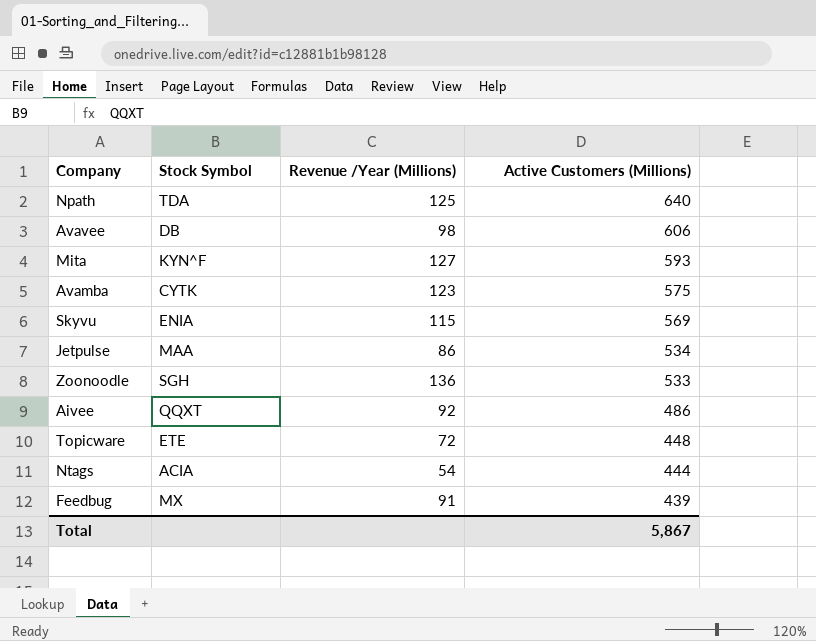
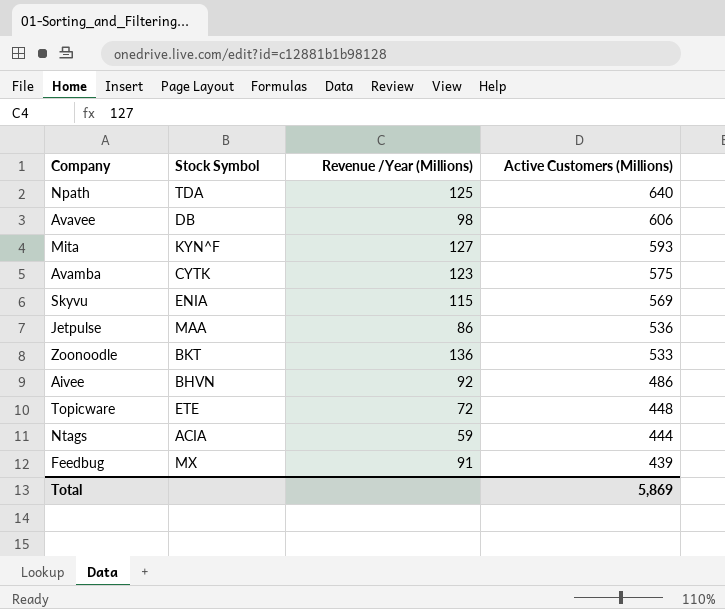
Jetpulse | Active Customers (Millions): 534 -> 536
Zoonoodle | Stock Symbol: SGH -> BKT
Aivee | Stock Symbol: QQXT -> BHVN
Ntags | Revenue /Year (Millions): 54 -> 59
Total | Active Customers (Millions): 5,867 -> 5,869

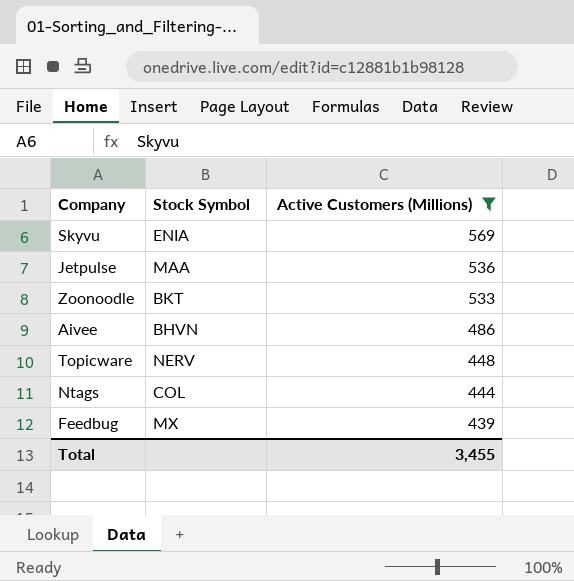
filter: none -> Active Customers (Millions) <= 569
column Revenue /Year (Millions) | position: 3 -> none
Topicware | Stock Symbol: ETE -> NERV
Ntags | Stock Symbol: ACIA -> COL
Total | Active Customers (Millions): 5,869 -> 3,455

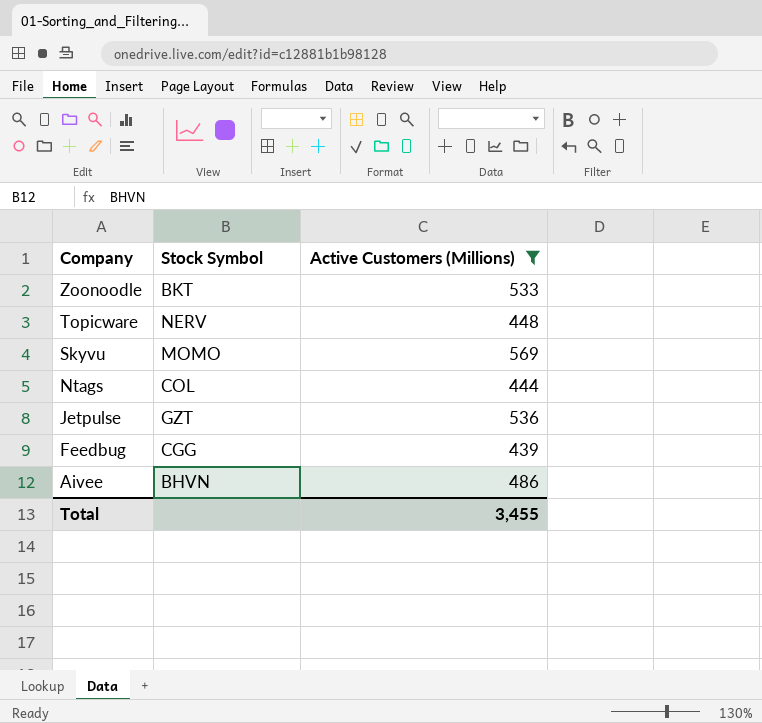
row order: Active Customers (Millions) descending -> Company descending
Skyvu | Stock Symbol: ENIA -> MOMO
Jetpulse | Stock Symbol: MAA -> GZT
Feedbug | Stock Symbol: MX -> CGG

